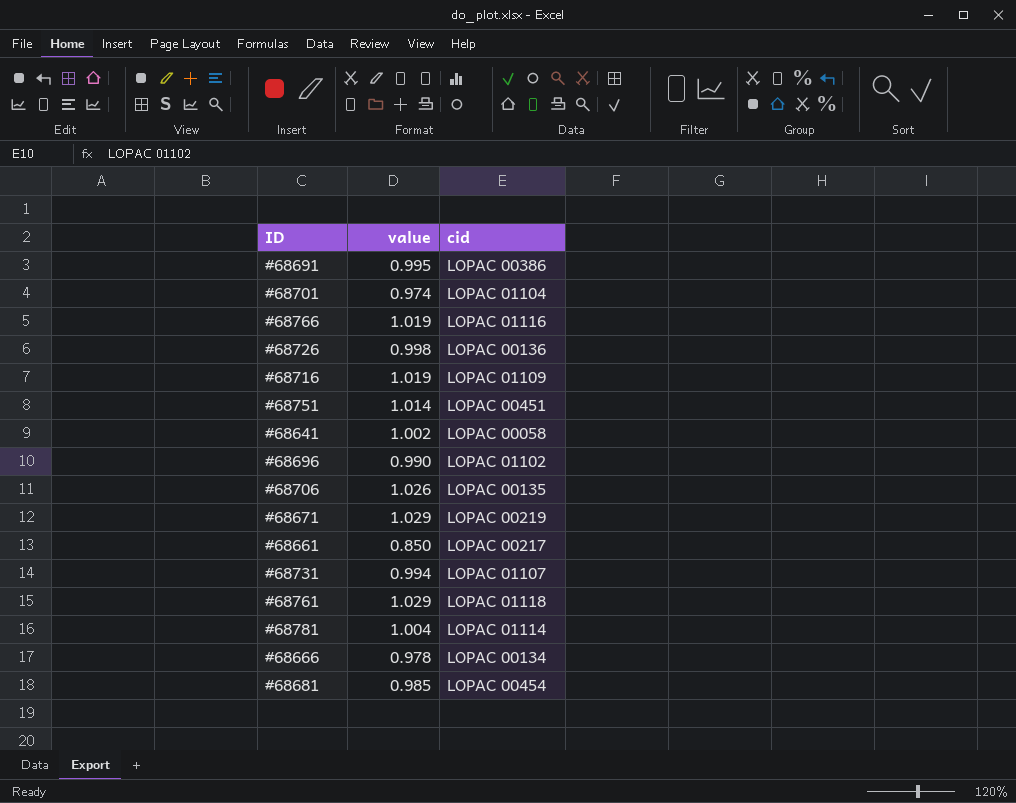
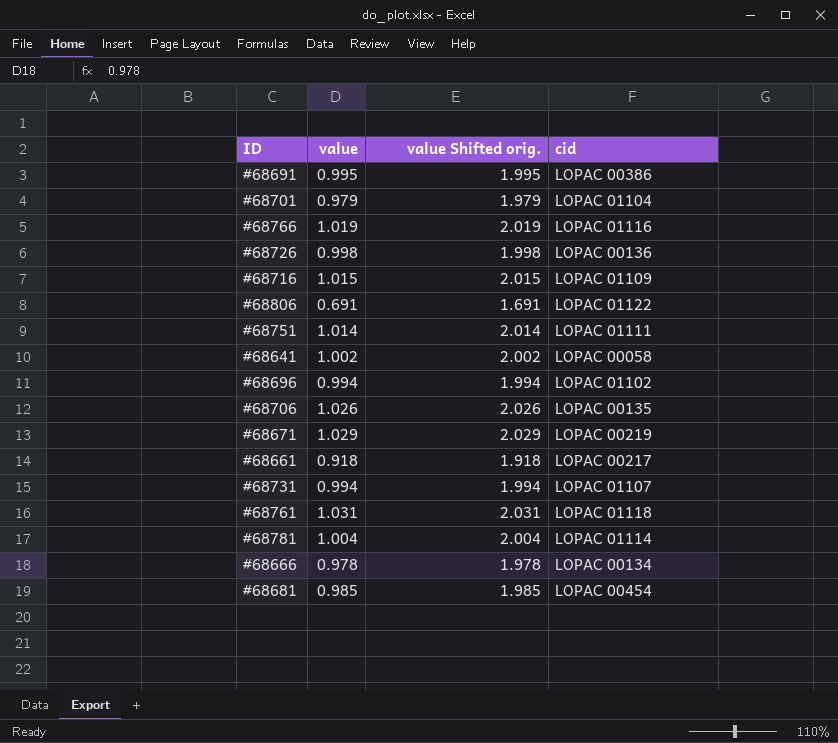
column value Shifted orig. | formula: none -> [value] + 1
#68701 | value: 0.974 -> 0.979
#68716 | value: 1.019 -> 1.015
row #68806: none -> 0.691 | 1.691 | LOPAC 01122
#68751 | cid: LOPAC 00451 -> LOPAC 01111
#68696 | value: 0.990 -> 0.994
#68661 | value: 0.850 -> 0.918
#68761 | value: 1.029 -> 1.031

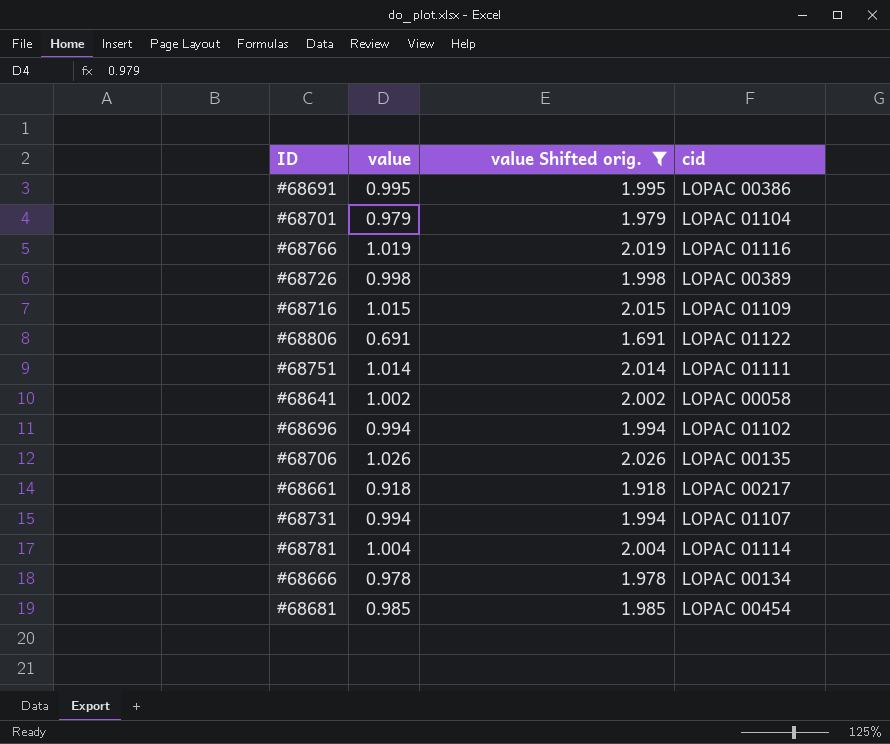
filter: none -> value Shifted orig. <= 2.026
#68726 | cid: LOPAC 00136 -> LOPAC 00389

